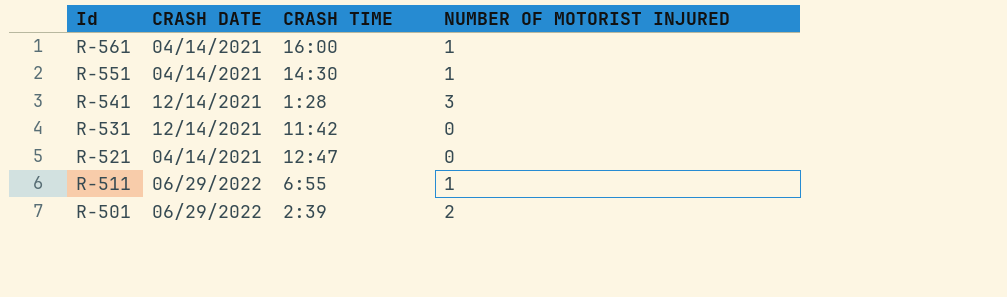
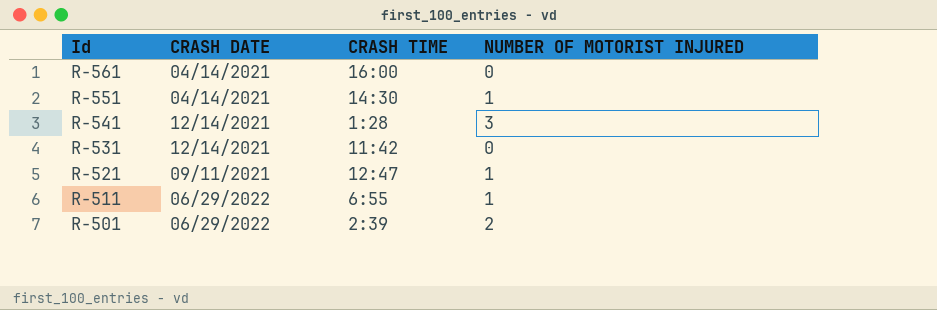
R-561 | NUMBER OF MOTORIST INJURED: 1 -> 0
R-521 | CRASH DATE: 04/14/2021 -> 09/11/2021
R-521 | NUMBER OF MOTORIST INJURED: 0 -> 1

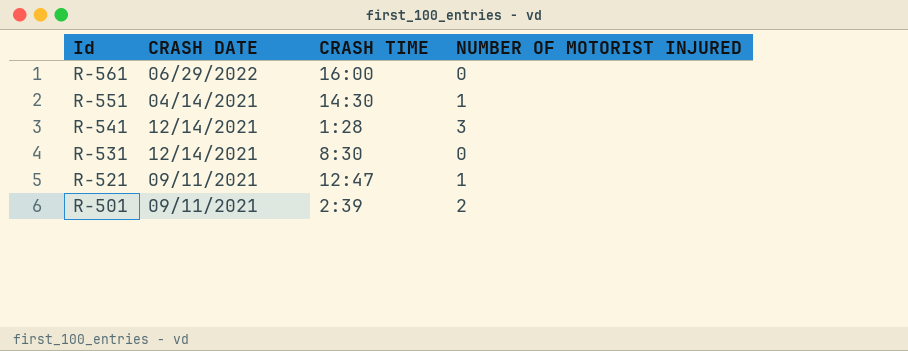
row R-511: 06/29/2022 | 6:55 | 1 -> none
R-561 | CRASH DATE: 04/14/2021 -> 06/29/2022
R-531 | CRASH TIME: 11:42 -> 8:30
R-501 | CRASH DATE: 06/29/2022 -> 09/11/2021

